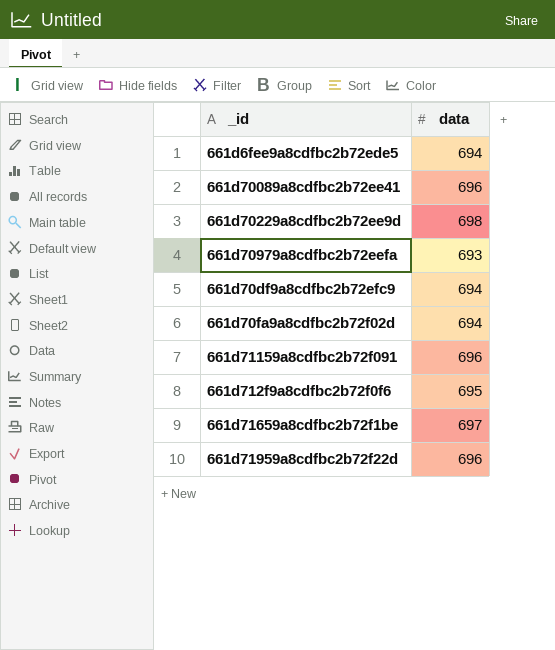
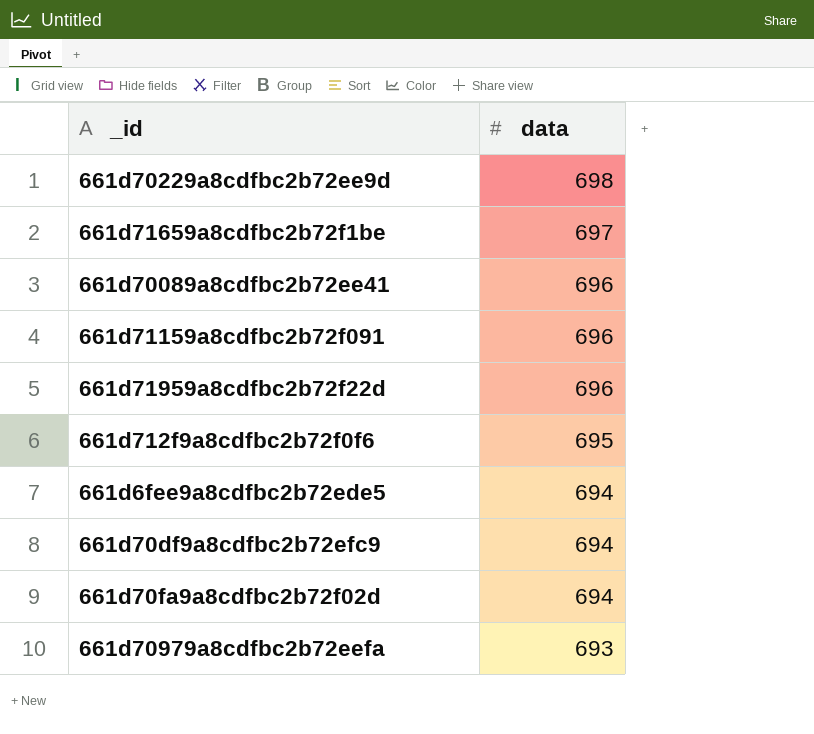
row order: none -> data descending

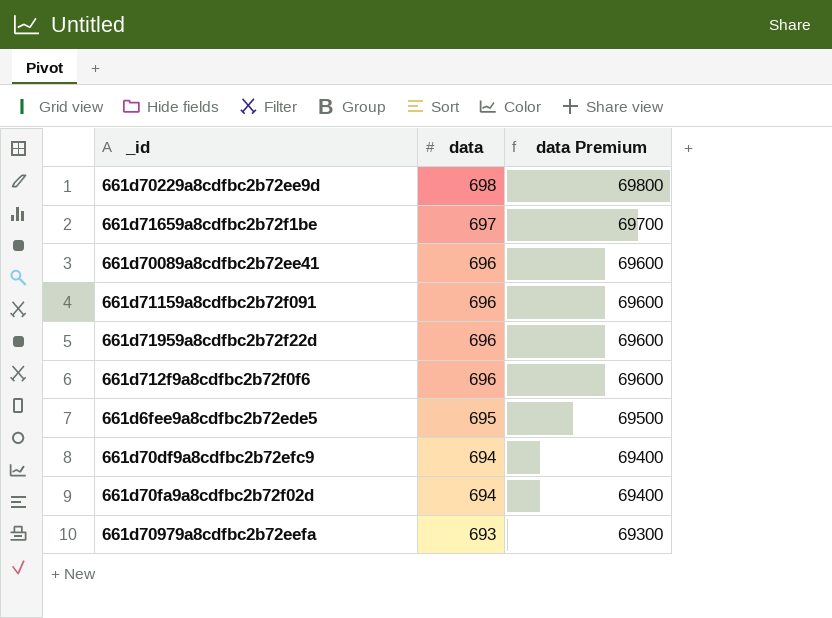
column data Premium | formula: none -> [data] * 100
661d712f9a8cdfbc2b72f0f6 | data: 695 -> 696
661d6fee9a8cdfbc2b72ede5 | data: 694 -> 695

